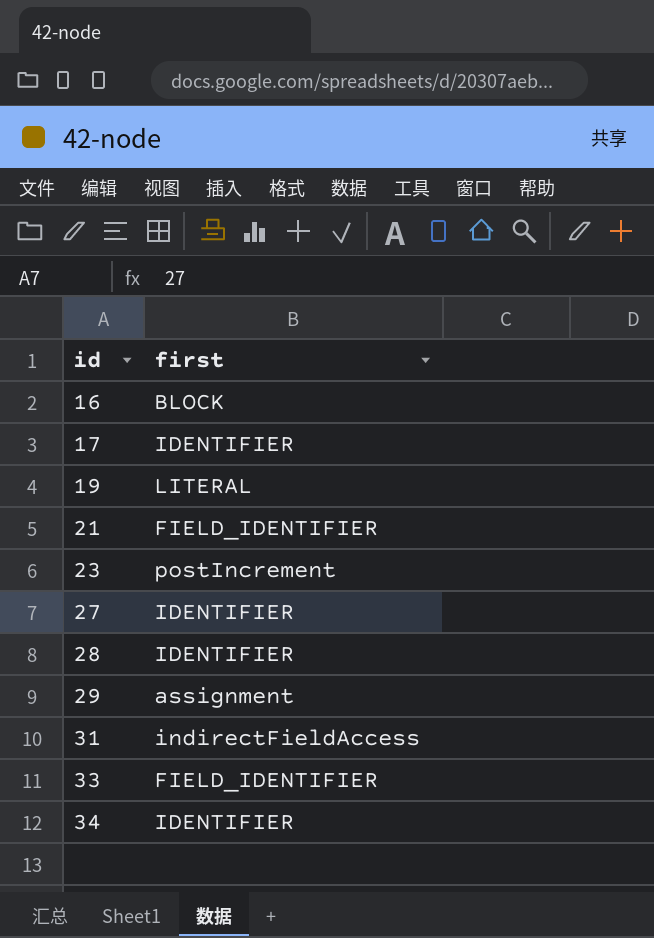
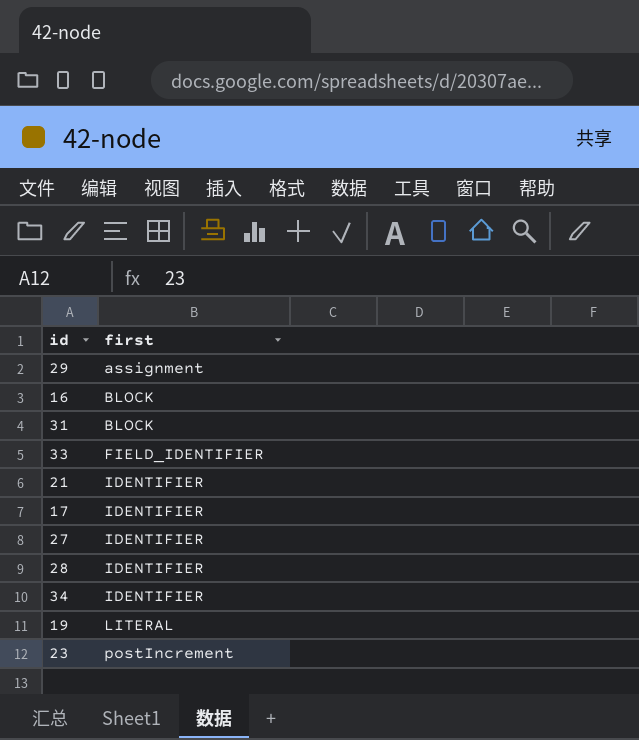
row order: id ascending -> first ascending
31 | first: indirectFieldAccess -> BLOCK
21 | first: FIELD_IDENTIFIER -> IDENTIFIER

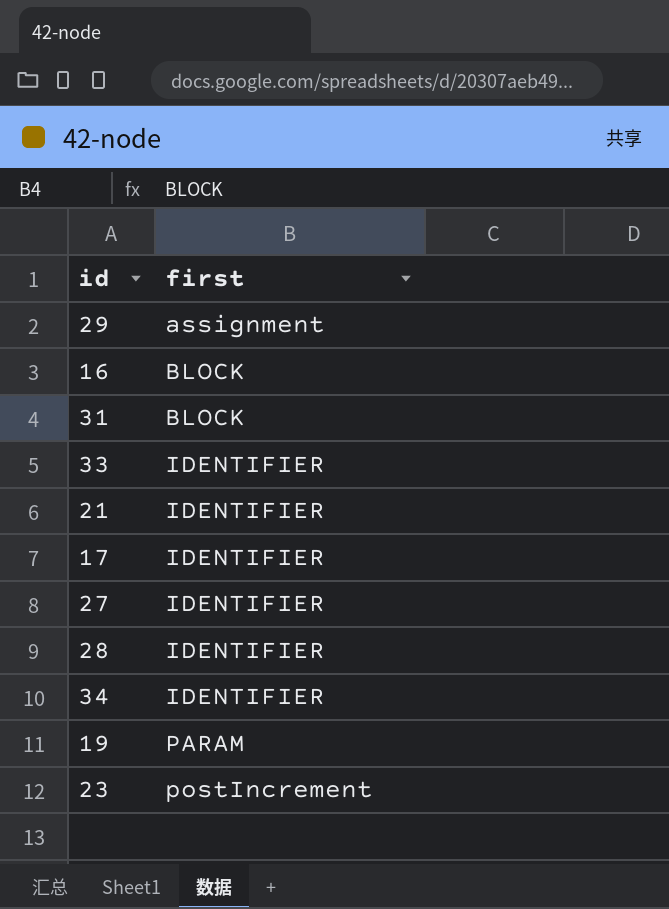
33 | first: FIELD_IDENTIFIER -> IDENTIFIER
19 | first: LITERAL -> PARAM

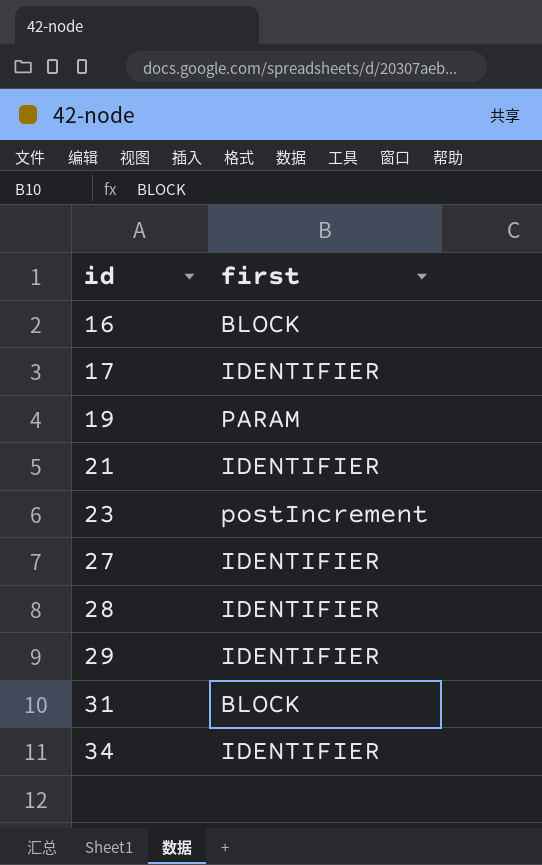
row order: first ascending -> id ascending
row 33: IDENTIFIER -> none
29 | first: assignment -> IDENTIFIER

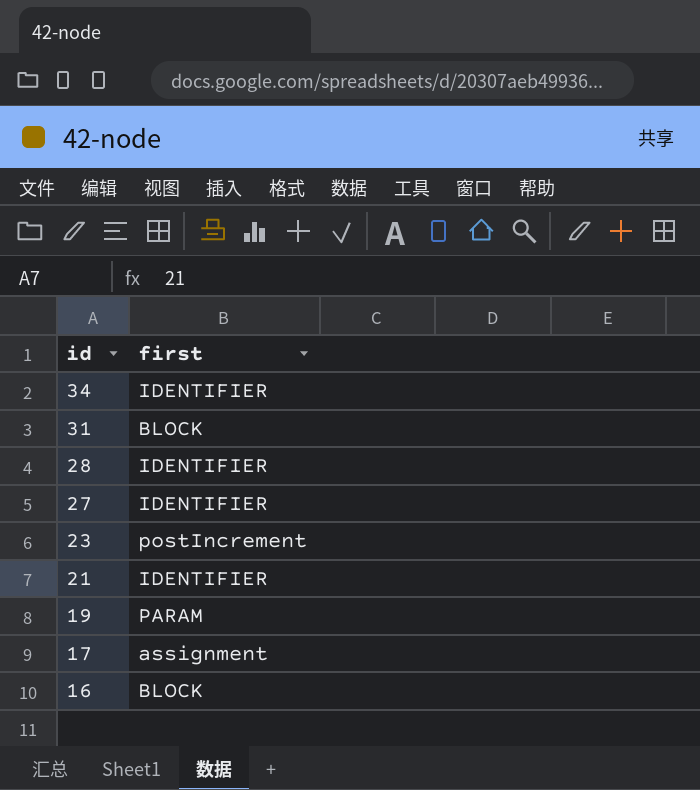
row order: id ascending -> id descending
row 29: IDENTIFIER -> none
17 | first: IDENTIFIER -> assignment

